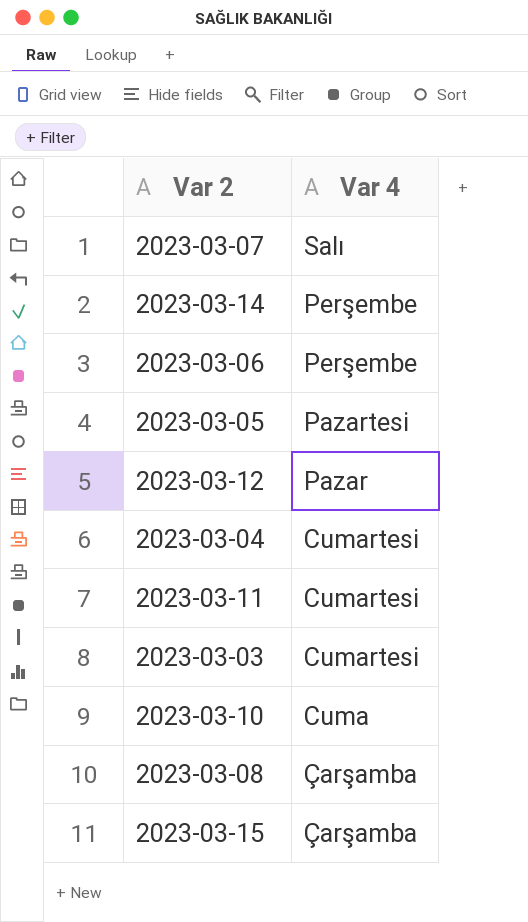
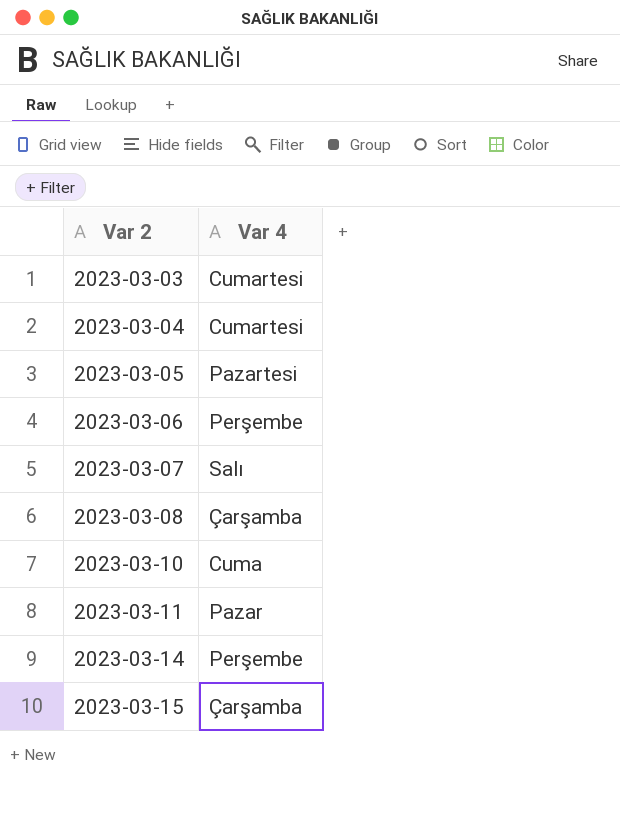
row order: Var 4 descending -> Var 2 ascending
row 2023-03-12: Pazar -> none
2023-03-11 | Var 4: Cumartesi -> Pazar

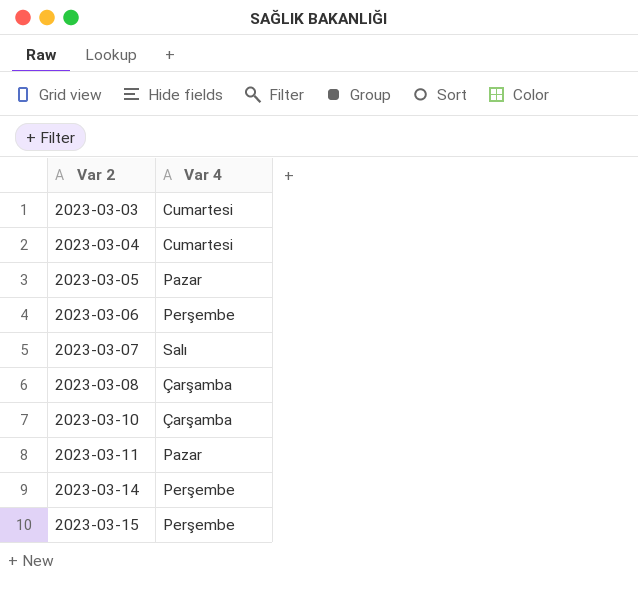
2023-03-05 | Var 4: Pazartesi -> Pazar
2023-03-10 | Var 4: Cuma -> Çarşamba
2023-03-15 | Var 4: Çarşamba -> Perşembe

